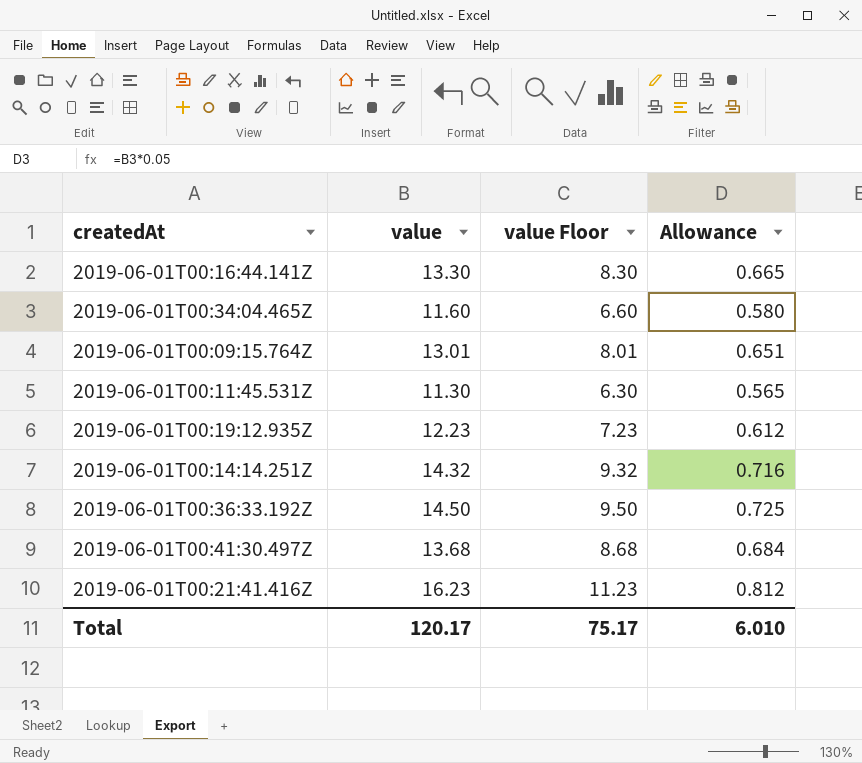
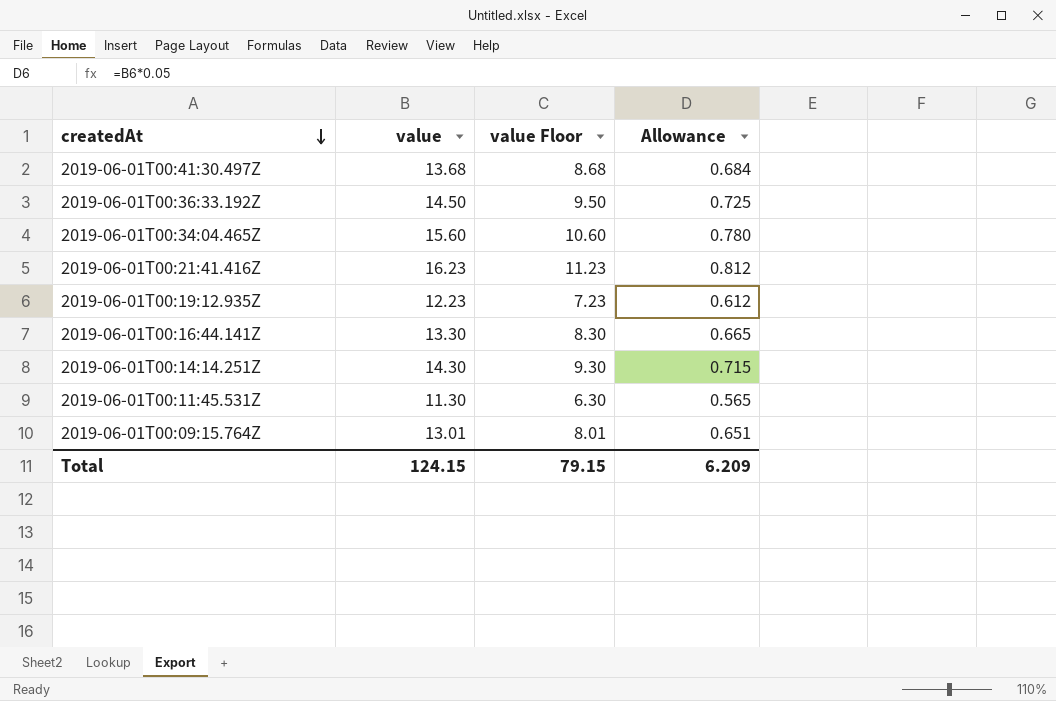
row order: none -> createdAt descending
2019-06-01T00:34:04.465Z | value: 11.60 -> 15.60
2019-06-01T00:34:04.465Z | value Floor: 6.60 -> 10.60
2019-06-01T00:34:04.465Z | Allowance: 0.580 -> 0.780
2019-06-01T00:14:14.251Z | value: 14.32 -> 14.30
2019-06-01T00:14:14.251Z | value Floor: 9.32 -> 9.30
2019-06-01T00:14:14.251Z | Allowance: 0.716 -> 0.715
Total | value: 120.17 -> 124.15
Total | value Floor: 75.17 -> 79.15
Total | Allowance: 6.010 -> 6.209

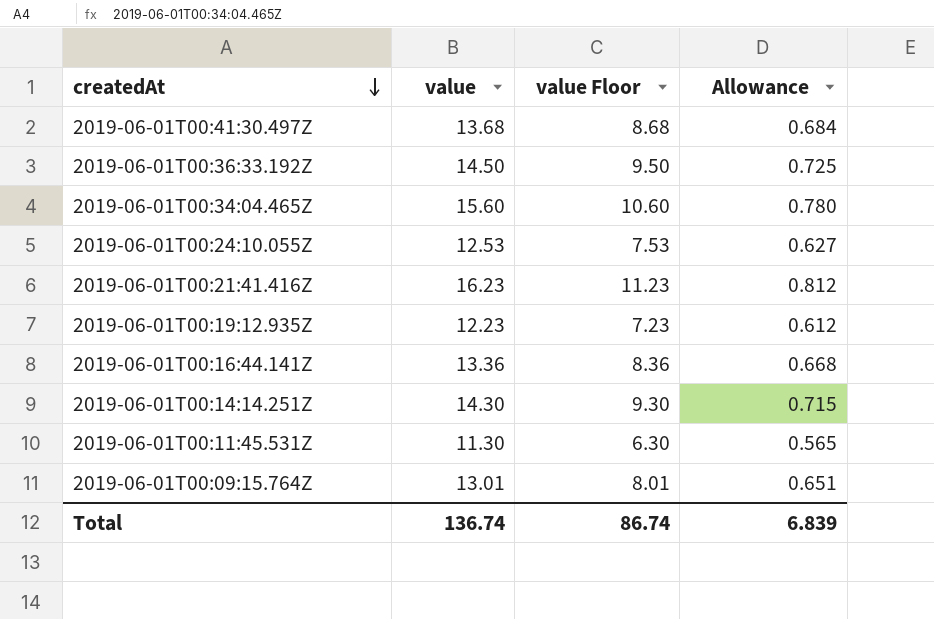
row 2019-06-01T00:24:10.055Z: none -> 12.53 | 7.53 | 0.627
2019-06-01T00:16:44.141Z | value: 13.30 -> 13.36
2019-06-01T00:16:44.141Z | value Floor: 8.30 -> 8.36
2019-06-01T00:16:44.141Z | Allowance: 0.665 -> 0.668
Total | value: 124.15 -> 136.74
Total | value Floor: 79.15 -> 86.74
Total | Allowance: 6.209 -> 6.839

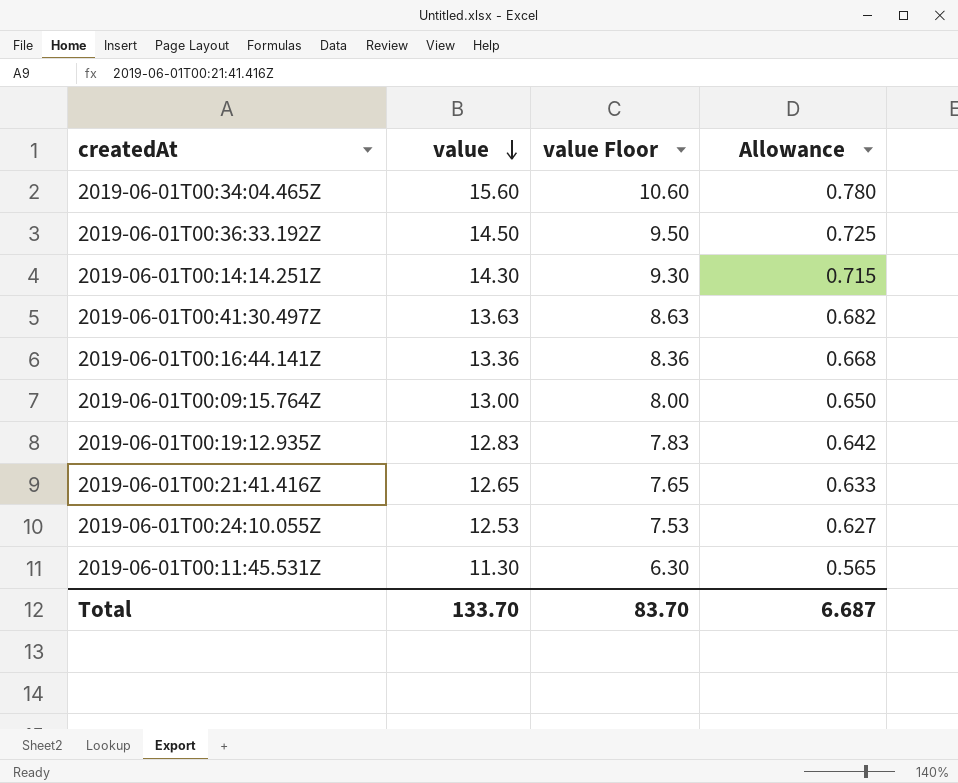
row order: createdAt descending -> value descending
2019-06-01T00:41:30.497Z | value: 13.68 -> 13.63
2019-06-01T00:41:30.497Z | value Floor: 8.68 -> 8.63
2019-06-01T00:41:30.497Z | Allowance: 0.684 -> 0.682
2019-06-01T00:09:15.764Z | value: 13.01 -> 13.00
2019-06-01T00:09:15.764Z | value Floor: 8.01 -> 8.00
2019-06-01T00:09:15.764Z | Allowance: 0.651 -> 0.650
2019-06-01T00:19:12.935Z | value: 12.23 -> 12.83
2019-06-01T00:19:12.935Z | value Floor: 7.23 -> 7.83
2019-06-01T00:19:12.935Z | Allowance: 0.612 -> 0.642
2019-06-01T00:21:41.416Z | value: 16.23 -> 12.65
2019-06-01T00:21:41.416Z | value Floor: 11.23 -> 7.65
2019-06-01T00:21:41.416Z | Allowance: 0.812 -> 0.633
Total | value: 136.74 -> 133.70
Total | value Floor: 86.74 -> 83.70
Total | Allowance: 6.839 -> 6.687

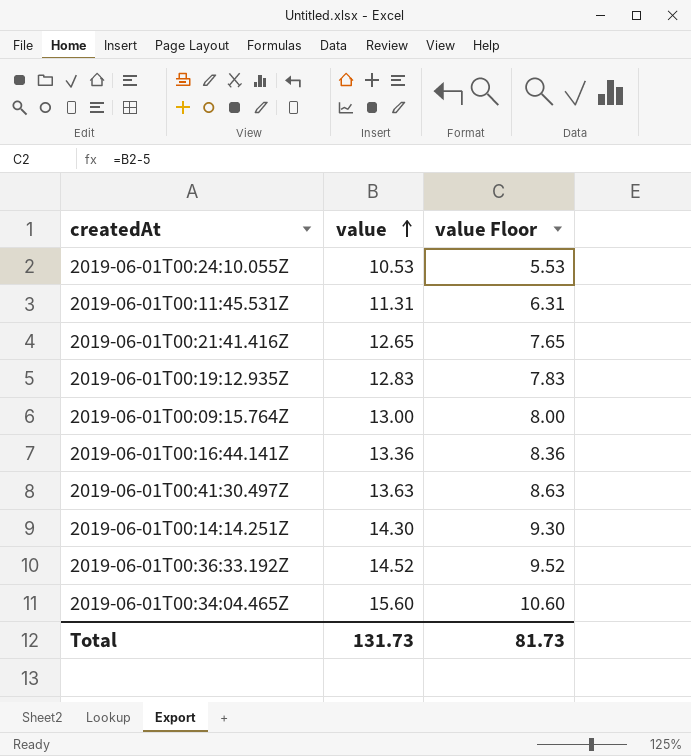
row order: value descending -> value ascending
column Allowance | formula: [value] * 0.05 -> none
2019-06-01T00:24:10.055Z | value: 12.53 -> 10.53
2019-06-01T00:24:10.055Z | value Floor: 7.53 -> 5.53
2019-06-01T00:11:45.531Z | value: 11.30 -> 11.31
2019-06-01T00:11:45.531Z | value Floor: 6.30 -> 6.31
2019-06-01T00:36:33.192Z | value: 14.50 -> 14.52
2019-06-01T00:36:33.192Z | value Floor: 9.50 -> 9.52
Total | value: 133.70 -> 131.73
Total | value Floor: 83.70 -> 81.73

